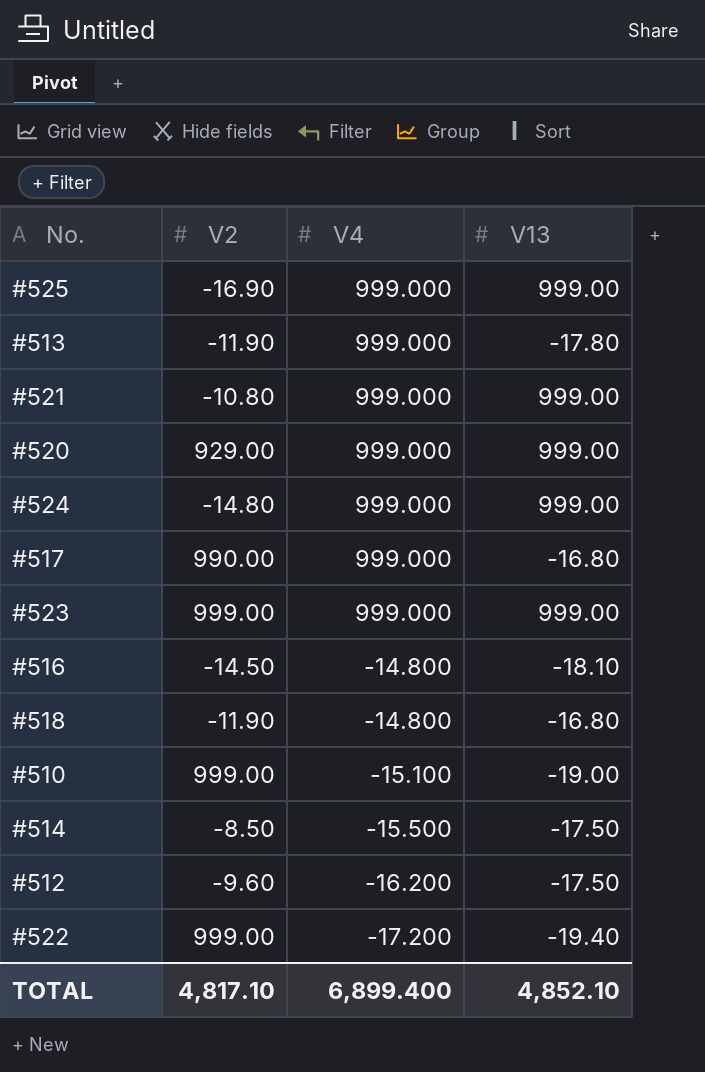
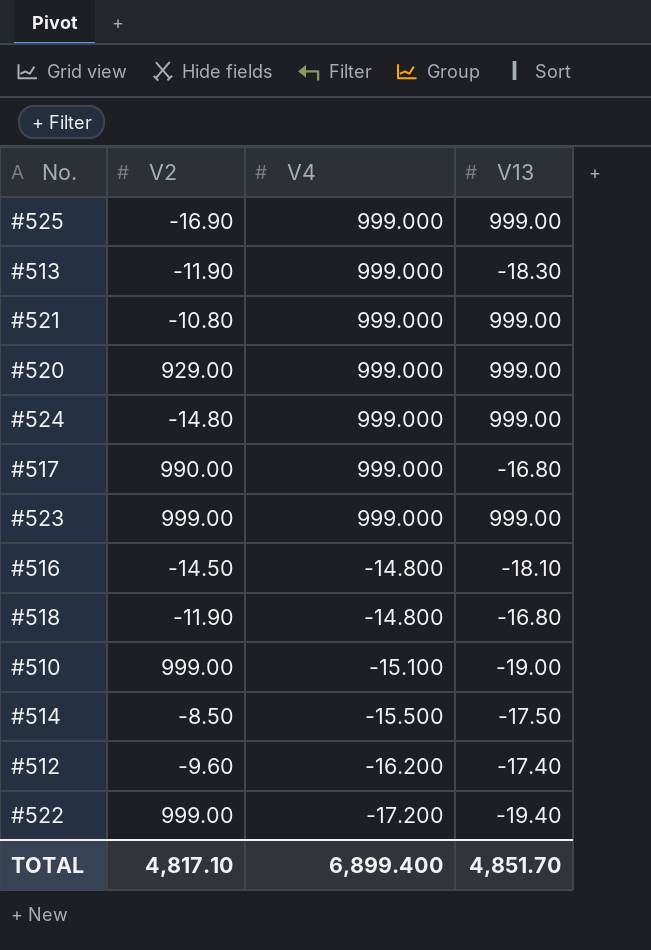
#513 | V13: -17.80 -> -18.30
#512 | V13: -17.50 -> -17.40
TOTAL | V13: 4,852.10 -> 4,851.70

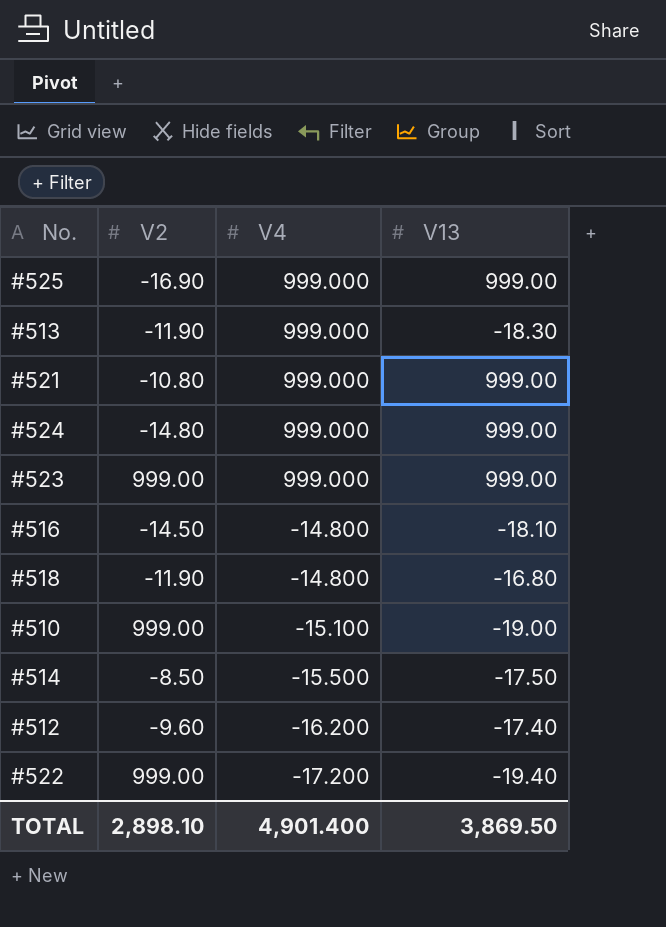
row #520: 929.00 | 999.000 | 999.00 -> none
row #517: 990.00 | 999.000 | -16.80 -> none
TOTAL | V2: 4,817.10 -> 2,898.10
TOTAL | V4: 6,899.400 -> 4,901.400
TOTAL | V13: 4,851.70 -> 3,869.50

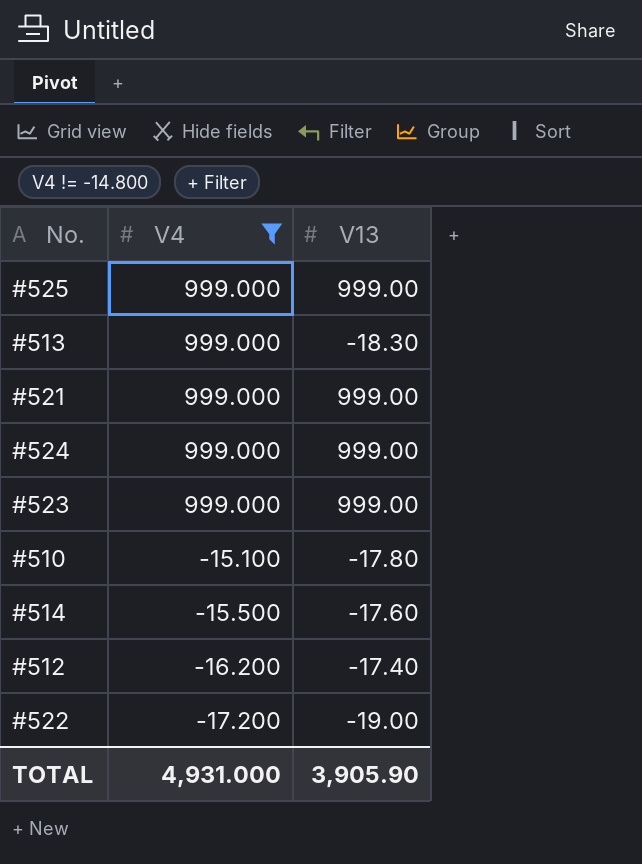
filter: none -> V4 != -14.800
column V2 | position: 2 -> none
#510 | V13: -19.00 -> -17.80
#514 | V13: -17.50 -> -17.60
#522 | V13: -19.40 -> -19.00
TOTAL | V4: 4,901.400 -> 4,931.000
TOTAL | V13: 3,869.50 -> 3,905.90

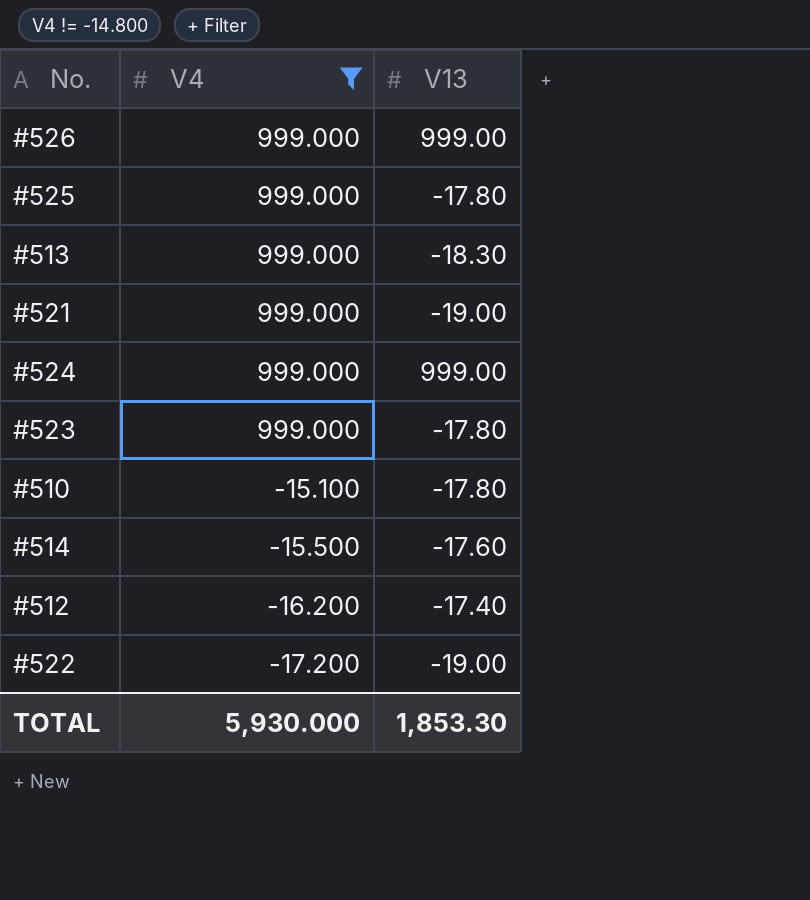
row #526: none -> 999.000 | 999.00
#525 | V13: 999.00 -> -17.80
#521 | V13: 999.00 -> -19.00
#523 | V13: 999.00 -> -17.80
TOTAL | V4: 4,931.000 -> 5,930.000
TOTAL | V13: 3,905.90 -> 1,853.30

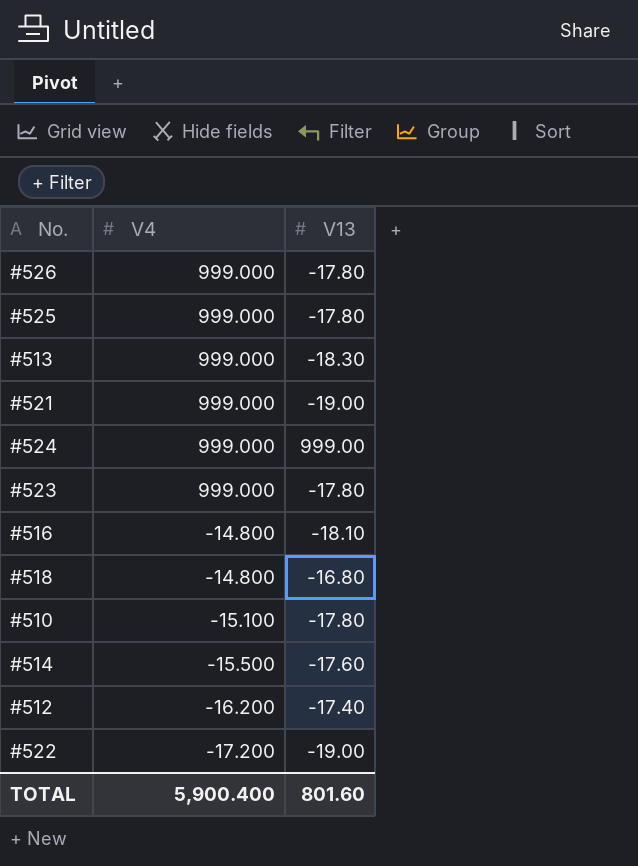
filter: V4 != -14.800 -> none
#526 | V13: 999.00 -> -17.80
TOTAL | V4: 5,930.000 -> 5,900.400
TOTAL | V13: 1,853.30 -> 801.60

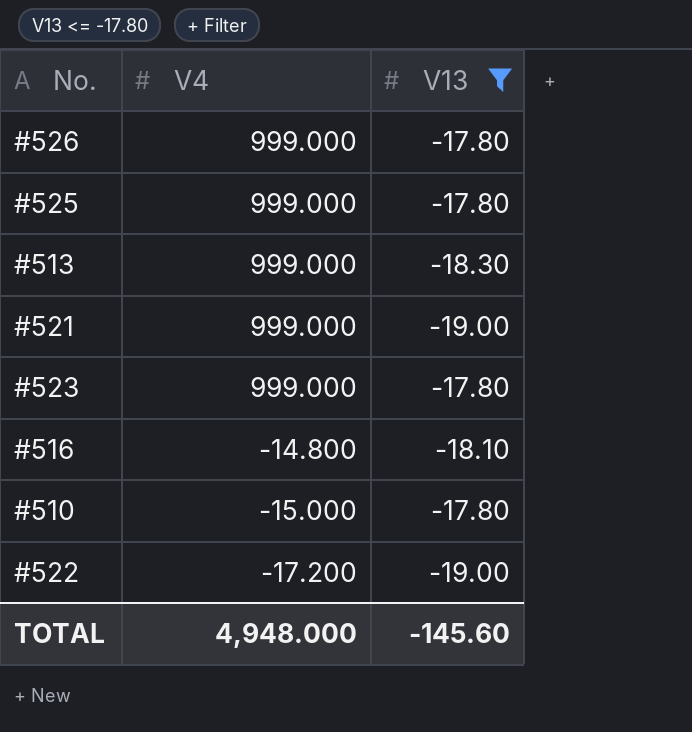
filter: none -> V13 <= -17.80
#510 | V4: -15.100 -> -15.000
TOTAL | V4: 5,900.400 -> 4,948.000
TOTAL | V13: 801.60 -> -145.60

